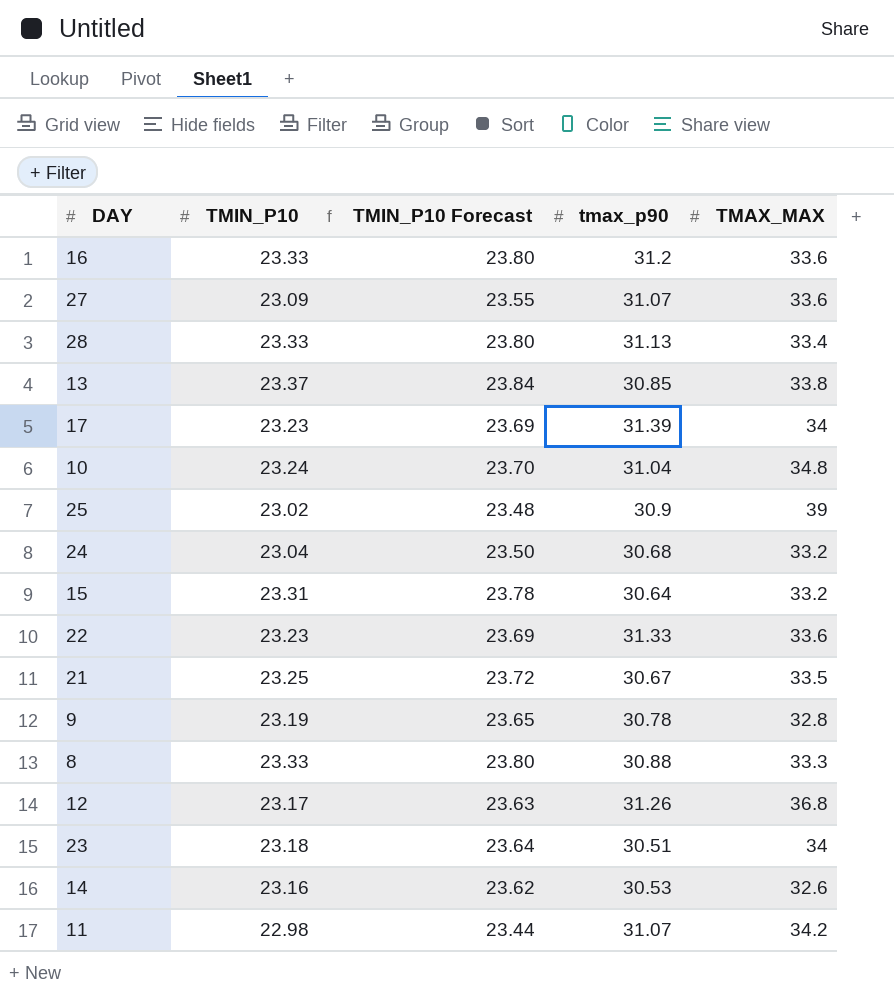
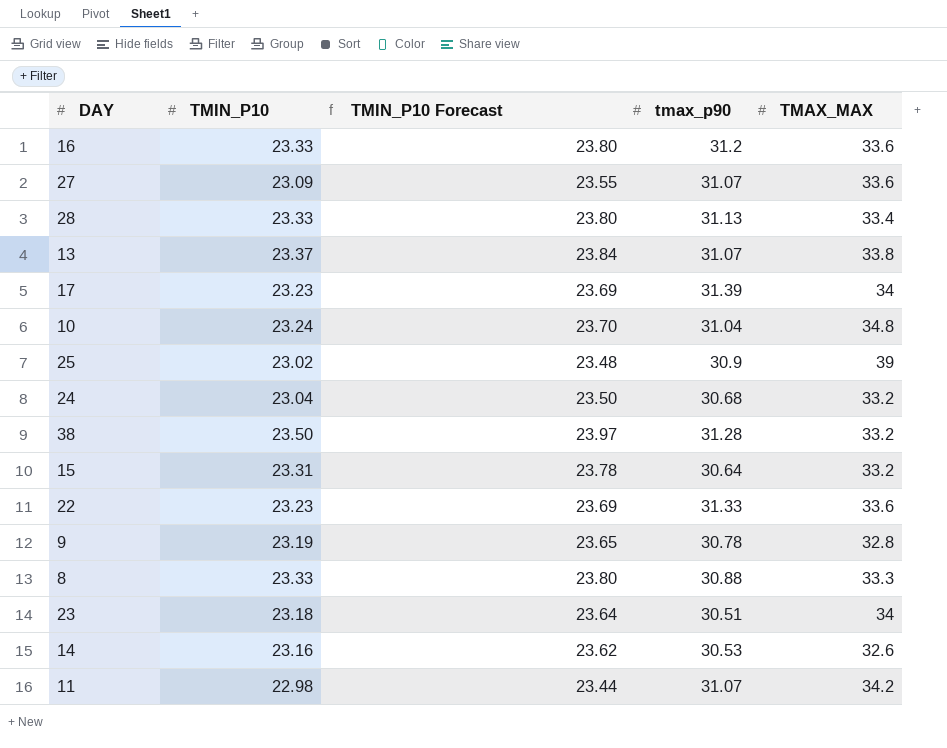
row 21: 23.25 | 23.72 | 30.67 | 33.5 -> none
row 12: 23.17 | 23.63 | 31.26 | 36.8 -> none
13 | tmax_p90: 30.85 -> 31.07
row 38: none -> 23.50 | 23.97 | 31.28 | 33.2

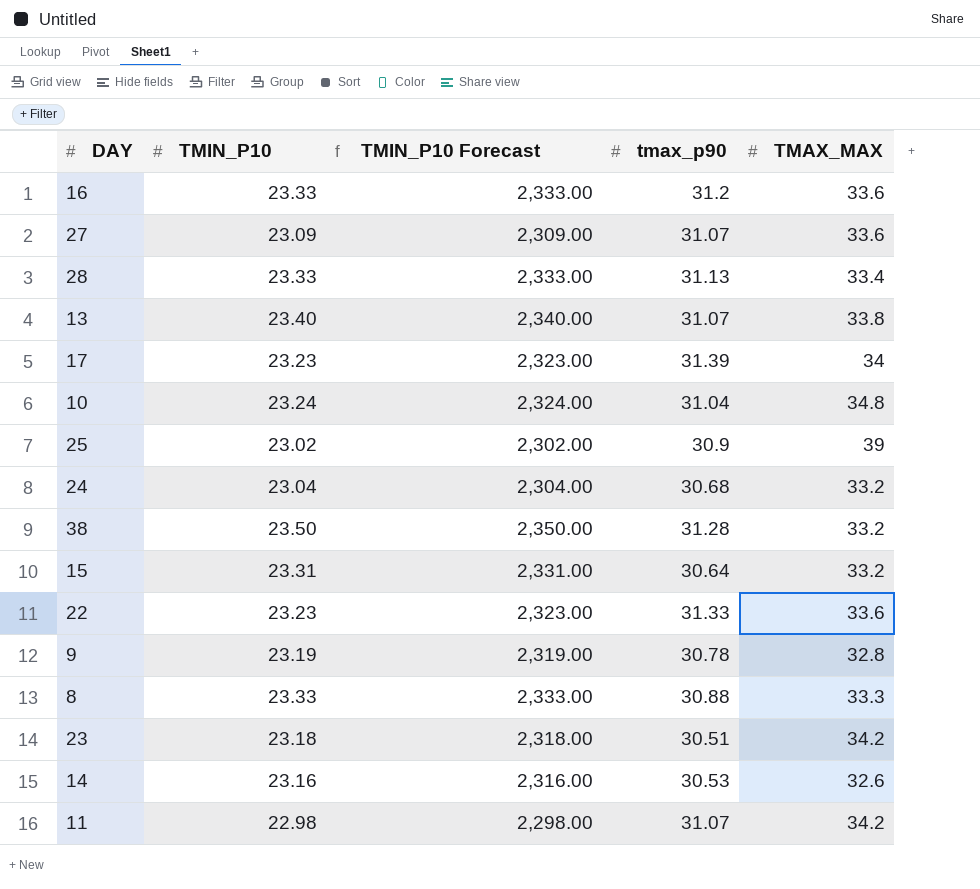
column TMIN_P10 Forecast | formula: [TMIN_P10] * 1.02 -> [TMIN_P10] * 100
13 | TMIN_P10: 23.37 -> 23.40
23 | TMAX_MAX: 34 -> 34.2

